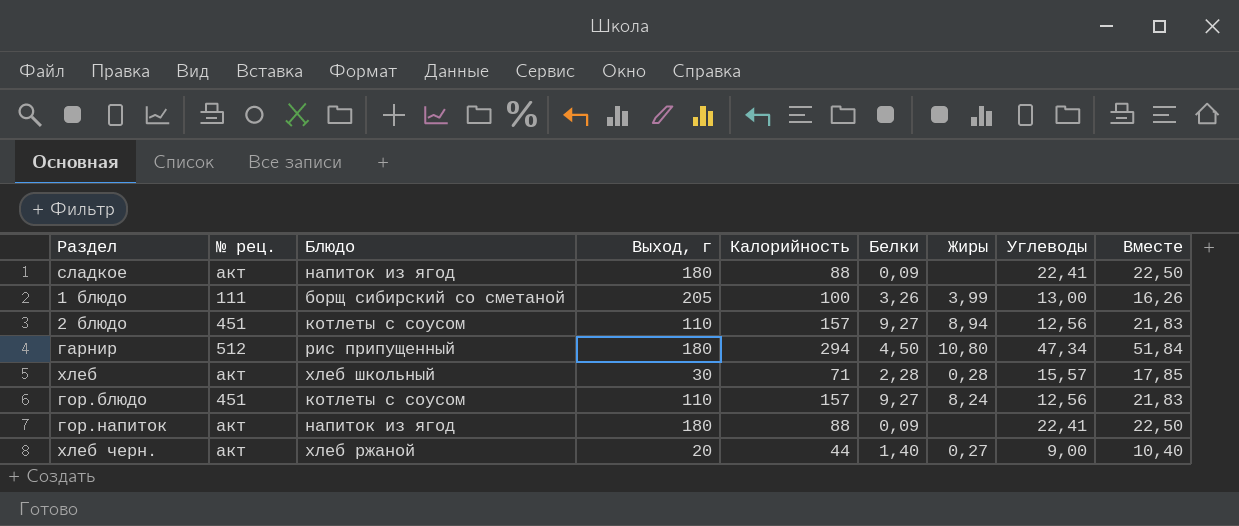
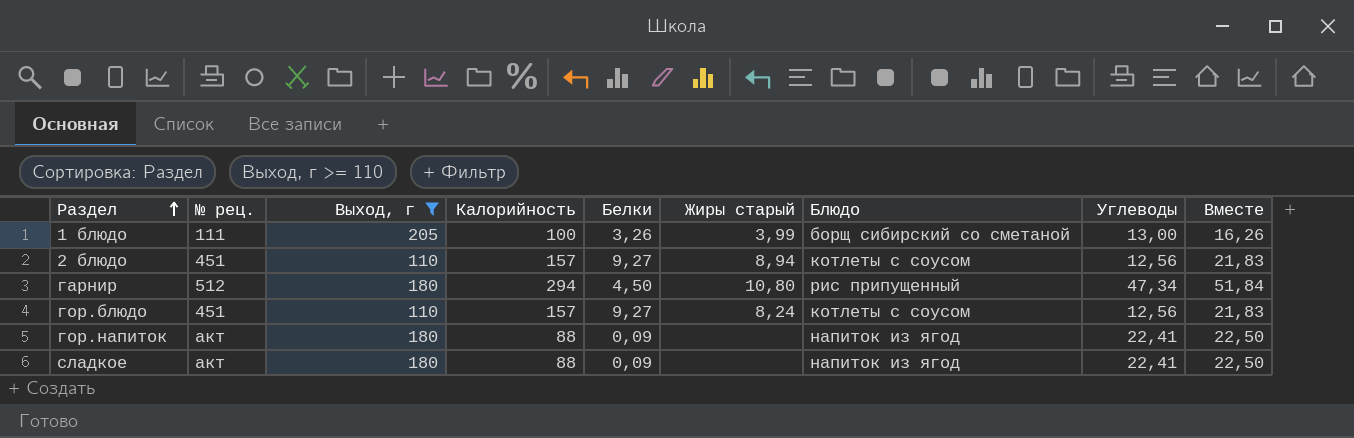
filter: none -> Выход, г >= 110
row order: none -> Раздел ascending
column name: Жиры -> Жиры старый
column Блюдо | position: 3 -> 7

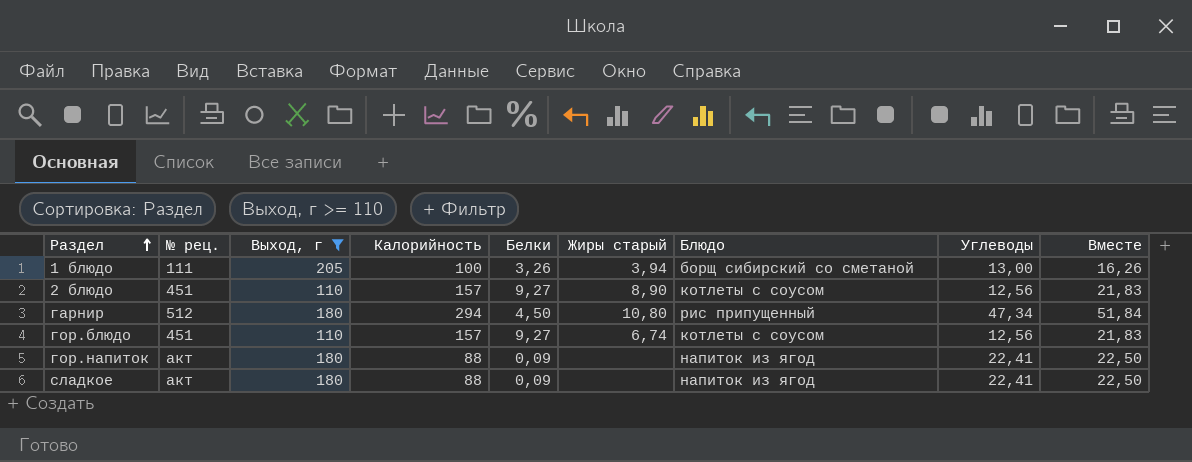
1 блюдо | Жиры старый: 3,99 -> 3,94
2 блюдо | Жиры старый: 8,94 -> 8,90
гор.блюдо | Жиры старый: 8,24 -> 6,74

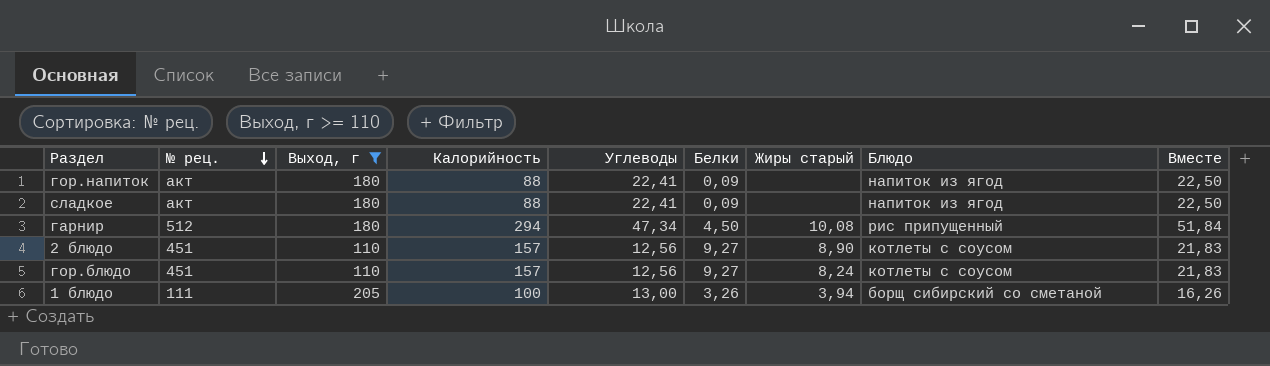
row order: Раздел ascending -> № рец. descending
column Углеводы | position: 8 -> 5
гарнир | Жиры старый: 10,80 -> 10,08
гор.блюдо | Жиры старый: 6,74 -> 8,24

